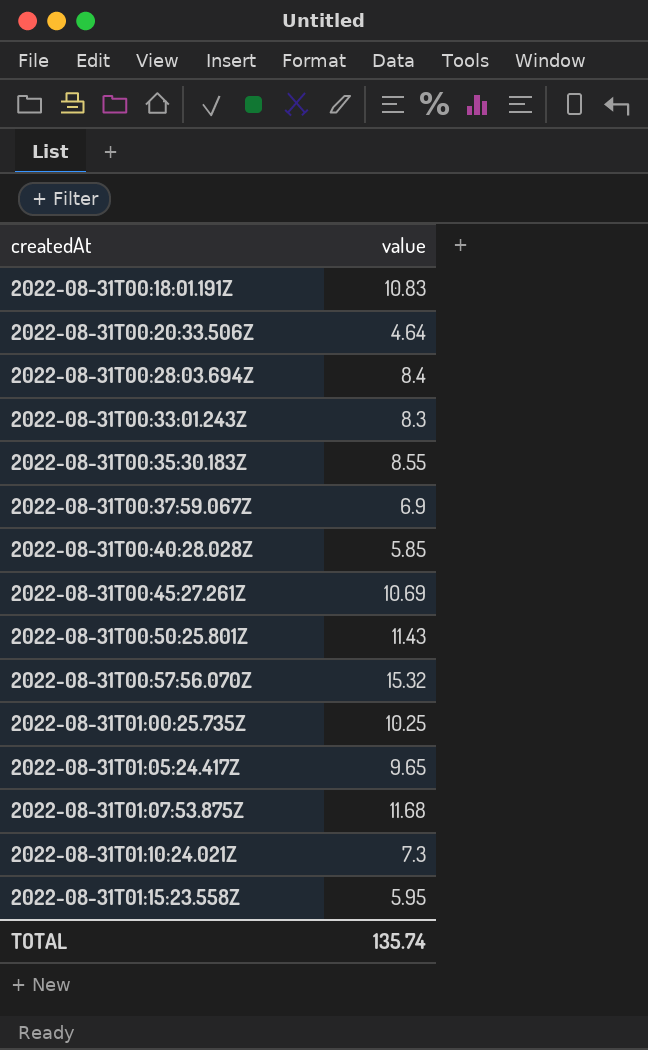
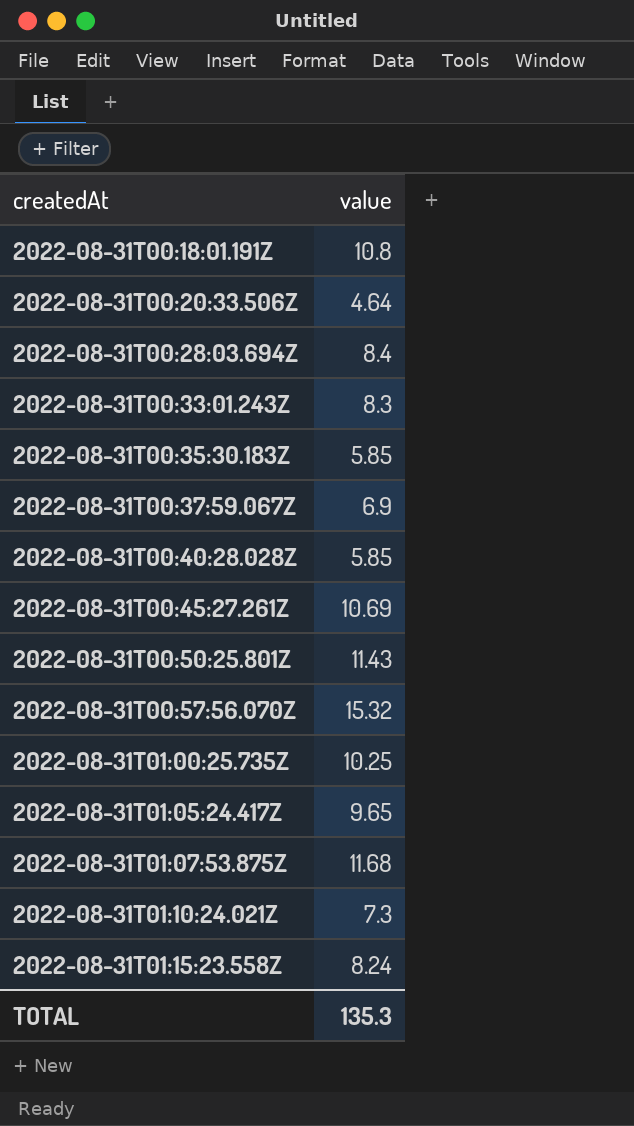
2022-08-31T00:18:01.191Z | value: 10.83 -> 10.8
2022-08-31T00:35:30.183Z | value: 8.55 -> 5.85
2022-08-31T01:15:23.558Z | value: 5.95 -> 8.24
TOTAL | value: 135.74 -> 135.3

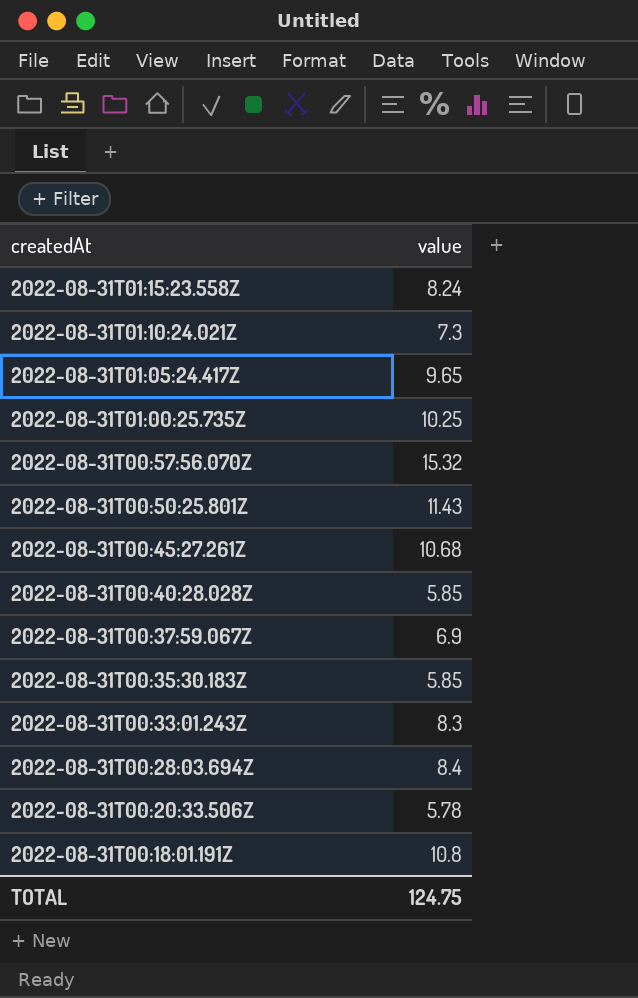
row order: createdAt ascending -> createdAt descending
row 2022-08-31T01:07:53.875Z: 11.68 -> none
2022-08-31T00:45:27.261Z | value: 10.69 -> 10.68
2022-08-31T00:20:33.506Z | value: 4.64 -> 5.78
TOTAL | value: 135.3 -> 124.75

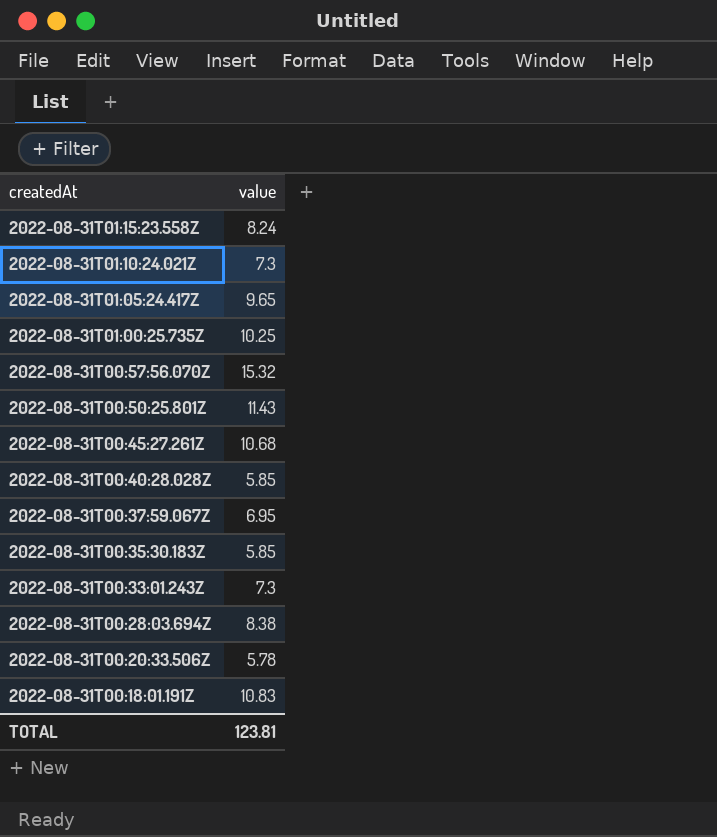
2022-08-31T00:37:59.067Z | value: 6.9 -> 6.95
2022-08-31T00:33:01.243Z | value: 8.3 -> 7.3
2022-08-31T00:28:03.694Z | value: 8.4 -> 8.38
2022-08-31T00:18:01.191Z | value: 10.8 -> 10.83
TOTAL | value: 124.75 -> 123.81

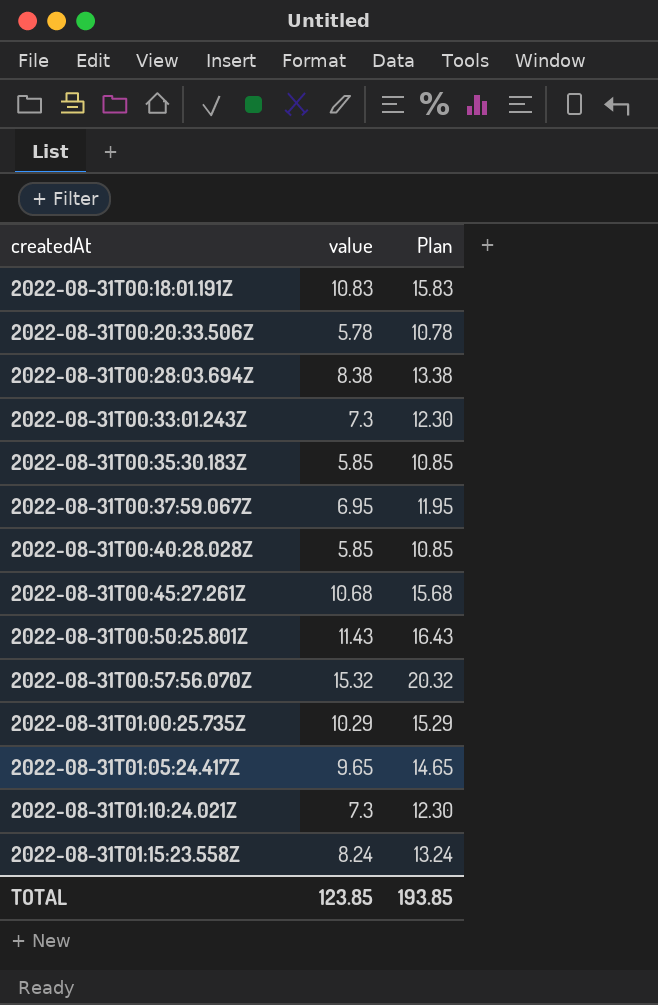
row order: createdAt descending -> createdAt ascending
column Plan | formula: none -> [value] + 5
2022-08-31T01:00:25.735Z | value: 10.25 -> 10.29
TOTAL | value: 123.81 -> 123.85

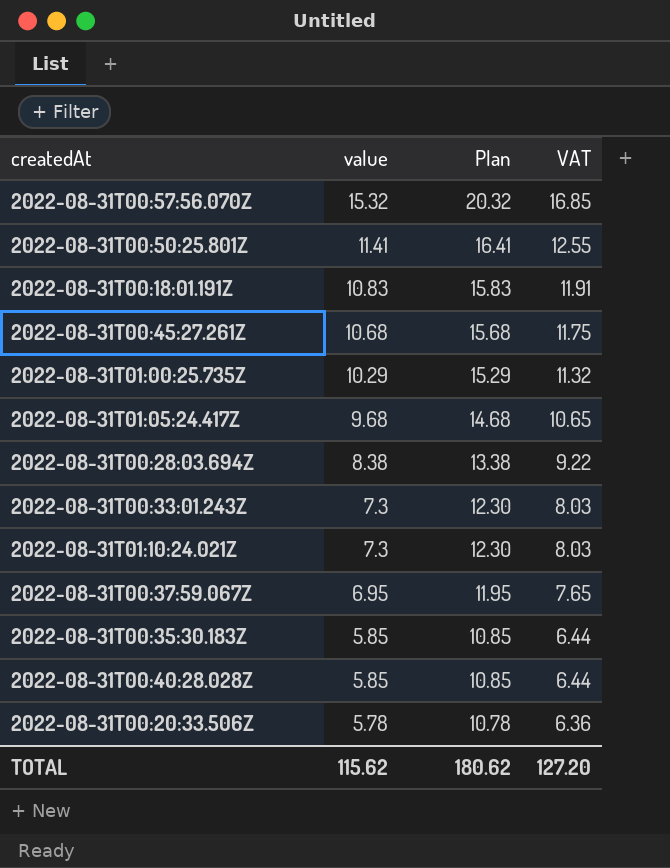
row order: createdAt ascending -> value descending
column VAT | formula: none -> [value] * 1.1
row 2022-08-31T01:15:23.558Z: 8.24 | 13.24 -> none
2022-08-31T00:50:25.801Z | value: 11.43 -> 11.41
2022-08-31T00:50:25.801Z | Plan: 16.43 -> 16.41
2022-08-31T01:05:24.417Z | value: 9.65 -> 9.68
2022-08-31T01:05:24.417Z | Plan: 14.65 -> 14.68
TOTAL | value: 123.85 -> 115.62
TOTAL | Plan: 193.85 -> 180.62

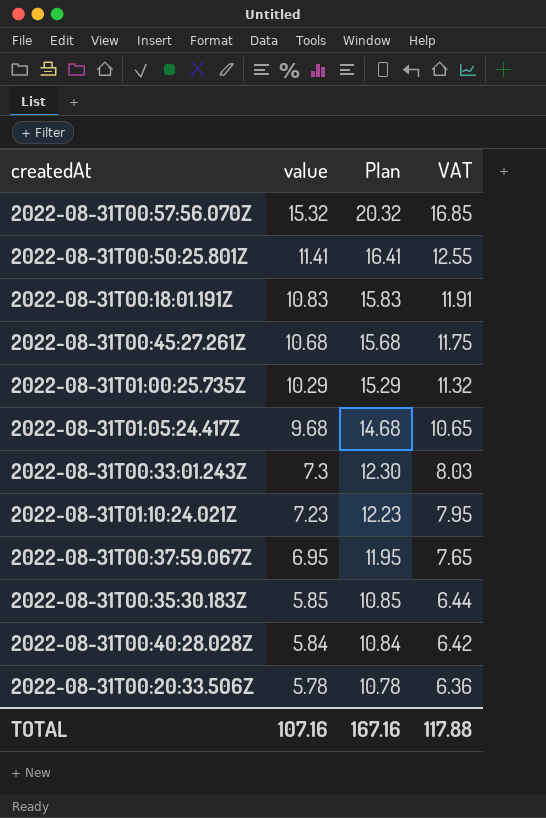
row 2022-08-31T00:28:03.694Z: 8.38 | 13.38 | 9.22 -> none
2022-08-31T01:10:24.021Z | value: 7.3 -> 7.23
2022-08-31T01:10:24.021Z | Plan: 12.30 -> 12.23
2022-08-31T01:10:24.021Z | VAT: 8.03 -> 7.95
2022-08-31T00:40:28.028Z | value: 5.85 -> 5.84
2022-08-31T00:40:28.028Z | Plan: 10.85 -> 10.84
2022-08-31T00:40:28.028Z | VAT: 6.44 -> 6.42
TOTAL | value: 115.62 -> 107.16
TOTAL | Plan: 180.62 -> 167.16
TOTAL | VAT: 127.20 -> 117.88

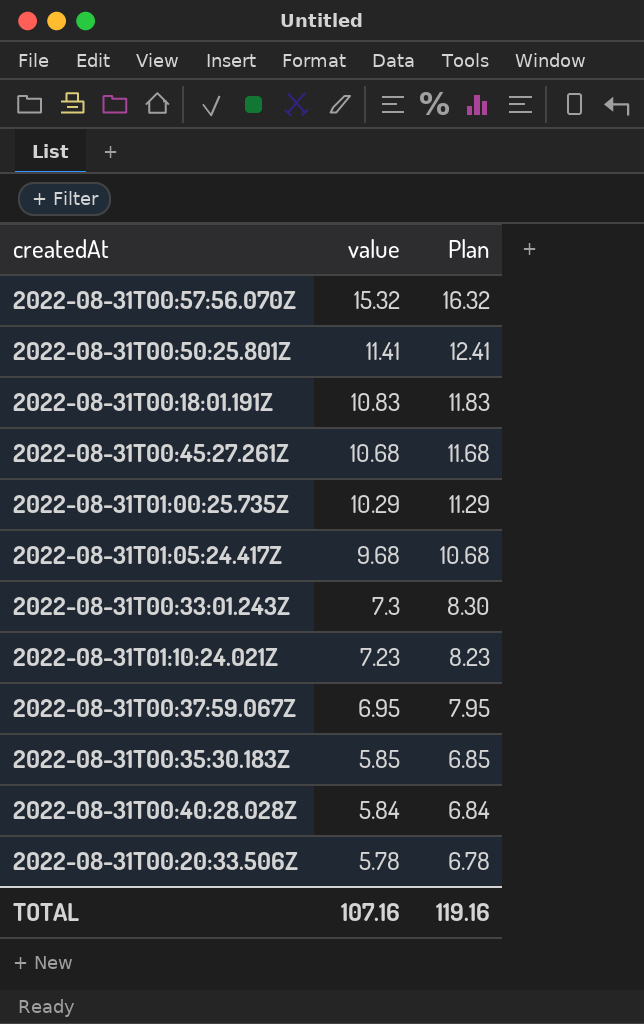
column VAT | formula: [value] * 1.1 -> none
column Plan | formula: [value] + 5 -> [value] + 1
TOTAL | Plan: 167.16 -> 119.16

